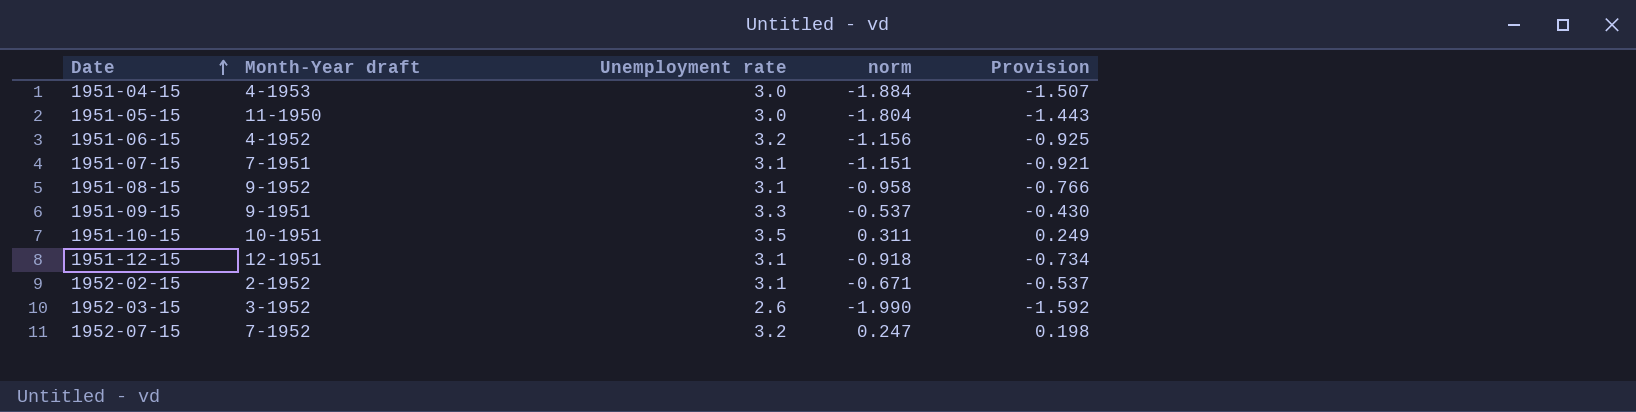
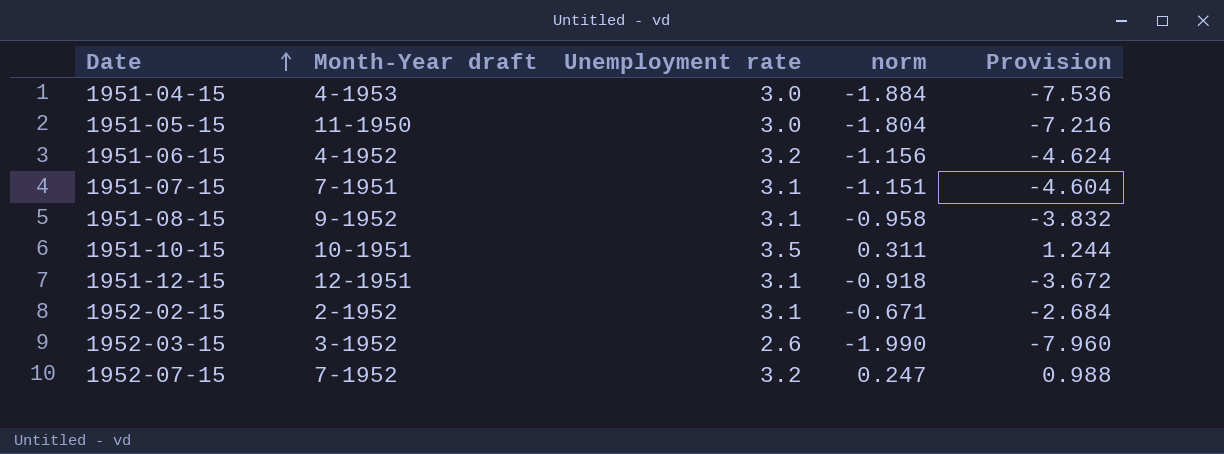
column Provision | formula: [norm] * 0.8 -> [norm] * 4
row 1951-09-15: 9-1951 | 3.3 | -0.537 | -0.430 -> none

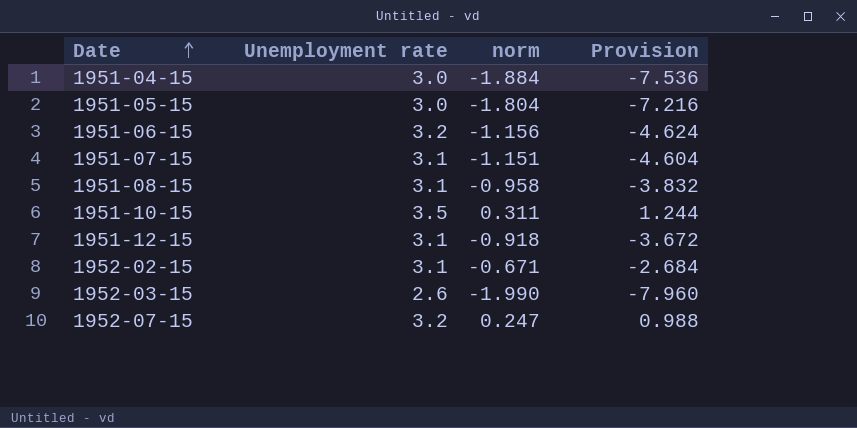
column Month-Year draft | position: 2 -> none

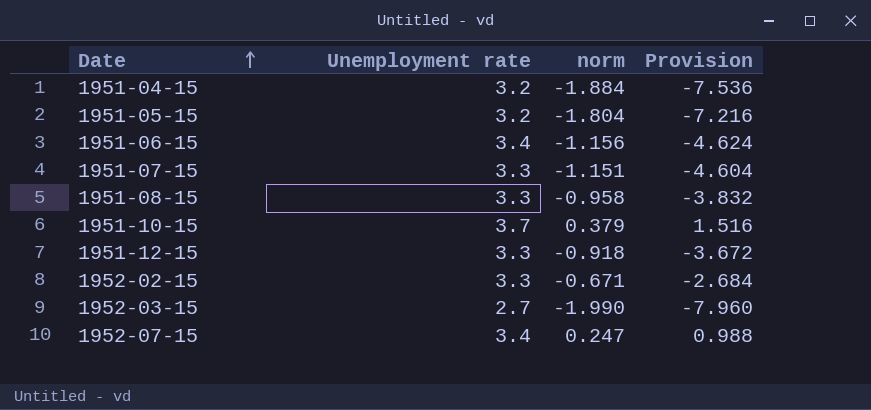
1951-04-15 | Unemployment rate: 3.0 -> 3.2
1951-05-15 | Unemployment rate: 3.0 -> 3.2
1951-06-15 | Unemployment rate: 3.2 -> 3.4
1951-07-15 | Unemployment rate: 3.1 -> 3.3
1951-08-15 | Unemployment rate: 3.1 -> 3.3
1951-10-15 | Unemployment rate: 3.5 -> 3.7
1951-10-15 | norm: 0.311 -> 0.379
1951-10-15 | Provision: 1.244 -> 1.516
1951-12-15 | Unemployment rate: 3.1 -> 3.3
1952-02-15 | Unemployment rate: 3.1 -> 3.3
1952-03-15 | Unemployment rate: 2.6 -> 2.7
1952-07-15 | Unemployment rate: 3.2 -> 3.4

